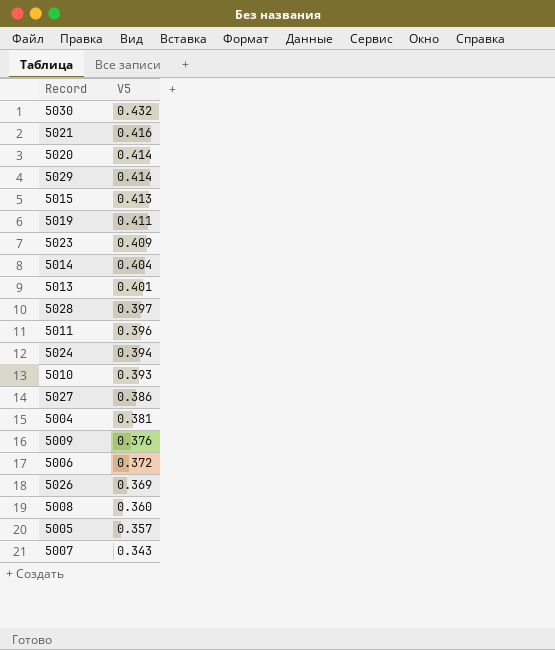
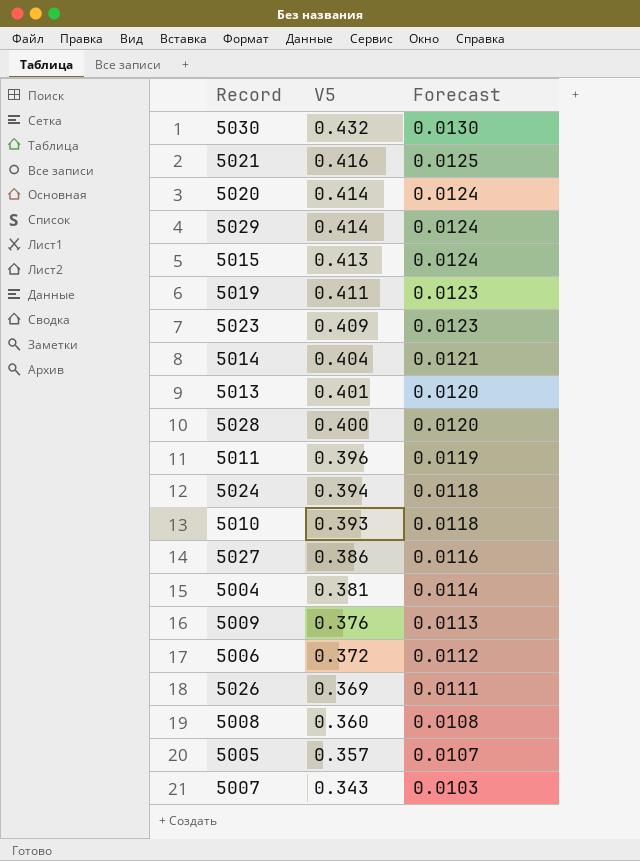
column Forecast | formula: none -> [V5] * 0.03
5028 | V5: 0.397 -> 0.400

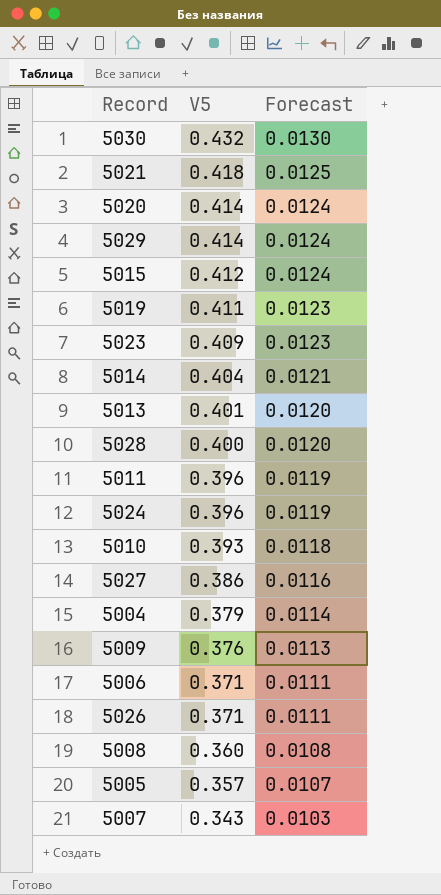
5021 | V5: 0.416 -> 0.418
5015 | V5: 0.413 -> 0.412
5024 | V5: 0.394 -> 0.396
5024 | Forecast: 0.0118 -> 0.0119
5004 | V5: 0.381 -> 0.379
5006 | V5: 0.372 -> 0.371
5006 | Forecast: 0.0112 -> 0.0111
5026 | V5: 0.369 -> 0.371

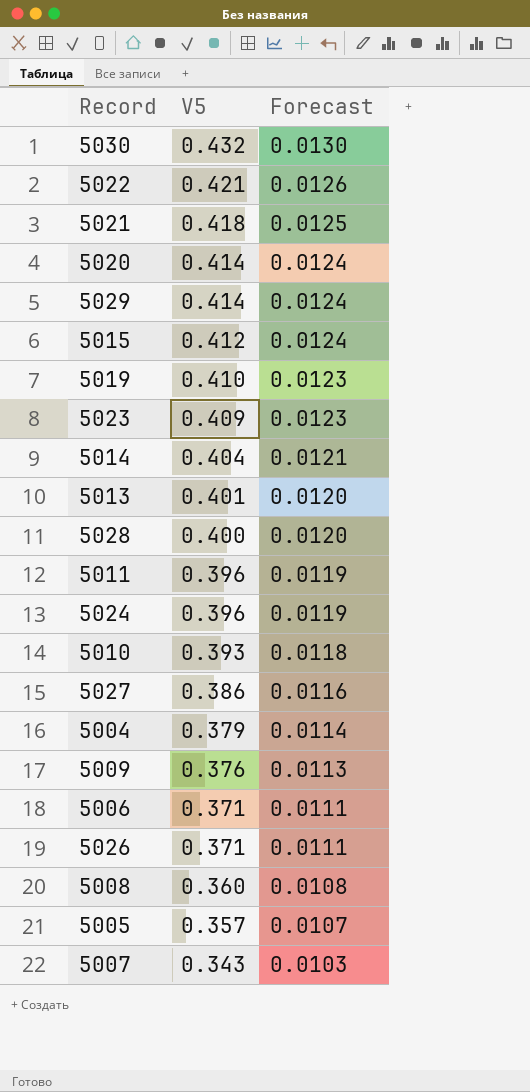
row 5022: none -> 0.421 | 0.0126
5019 | V5: 0.411 -> 0.410

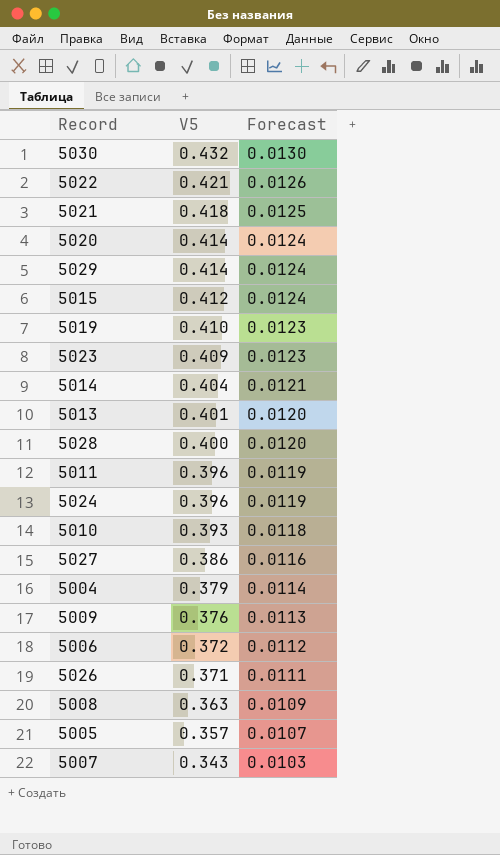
5006 | V5: 0.371 -> 0.372
5006 | Forecast: 0.0111 -> 0.0112
5008 | V5: 0.360 -> 0.363
5008 | Forecast: 0.0108 -> 0.0109

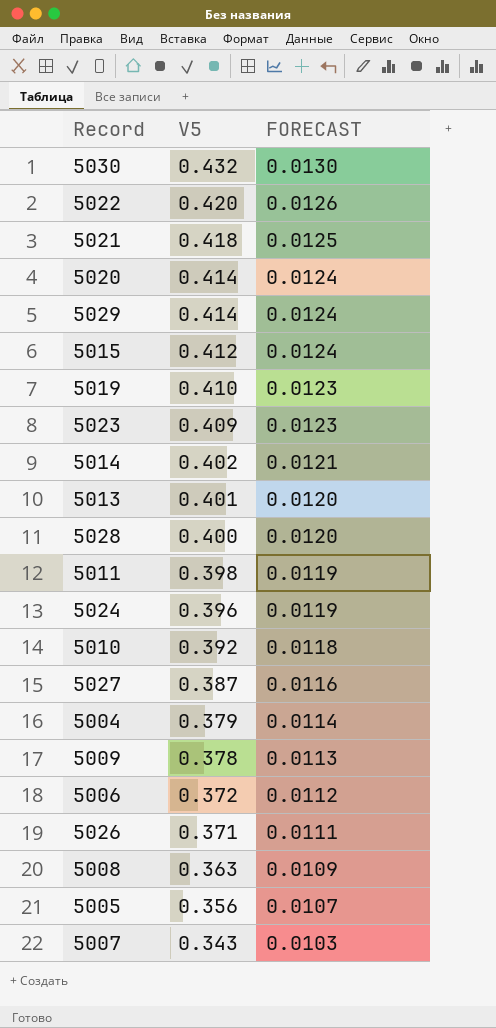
column name: Forecast -> FORECAST
5022 | V5: 0.421 -> 0.420
5014 | V5: 0.404 -> 0.402
5011 | V5: 0.396 -> 0.398
5010 | V5: 0.393 -> 0.392
5027 | V5: 0.386 -> 0.387
5009 | V5: 0.376 -> 0.378
5005 | V5: 0.357 -> 0.356

